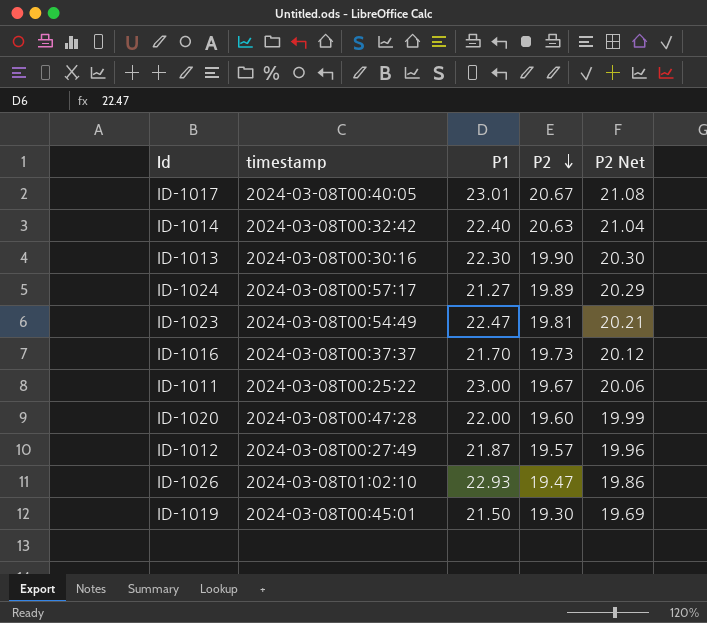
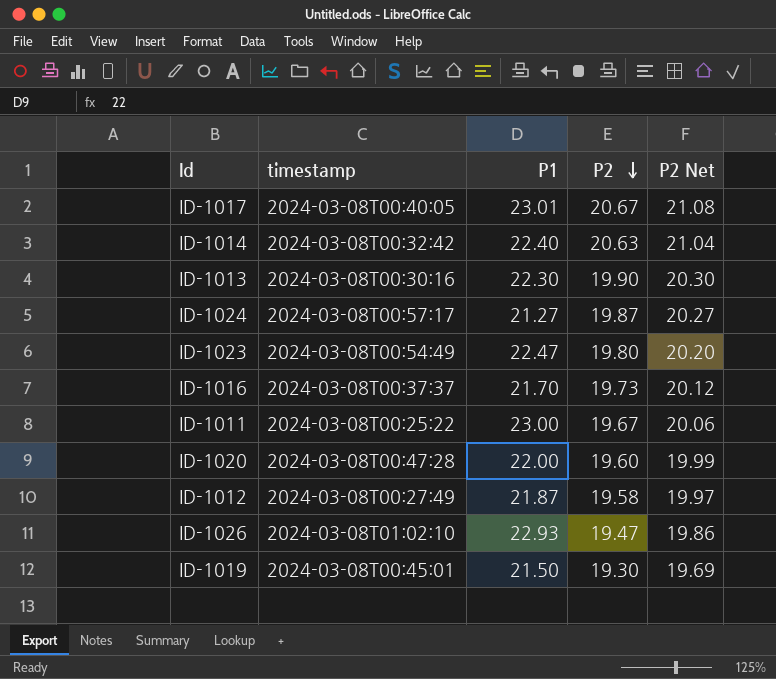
ID-1024 | P2: 19.89 -> 19.87
ID-1024 | P2 Net: 20.29 -> 20.27
ID-1023 | P2: 19.81 -> 19.80
ID-1023 | P2 Net: 20.21 -> 20.20
ID-1012 | P2: 19.57 -> 19.58
ID-1012 | P2 Net: 19.96 -> 19.97

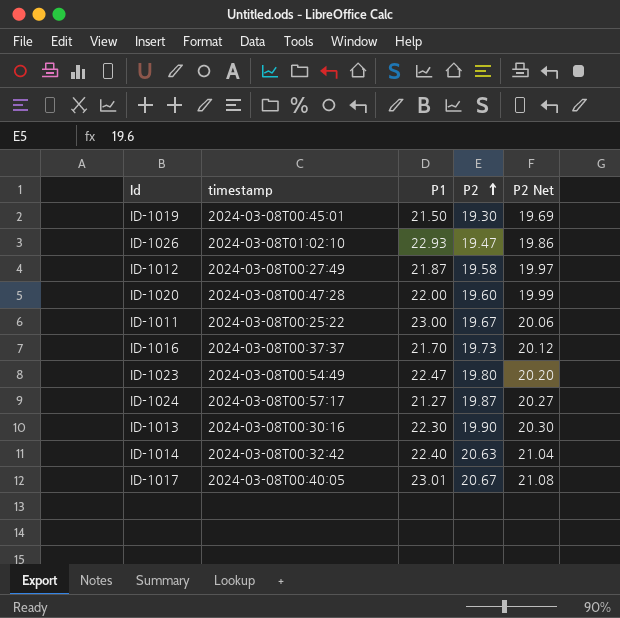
row order: P2 descending -> P2 ascending

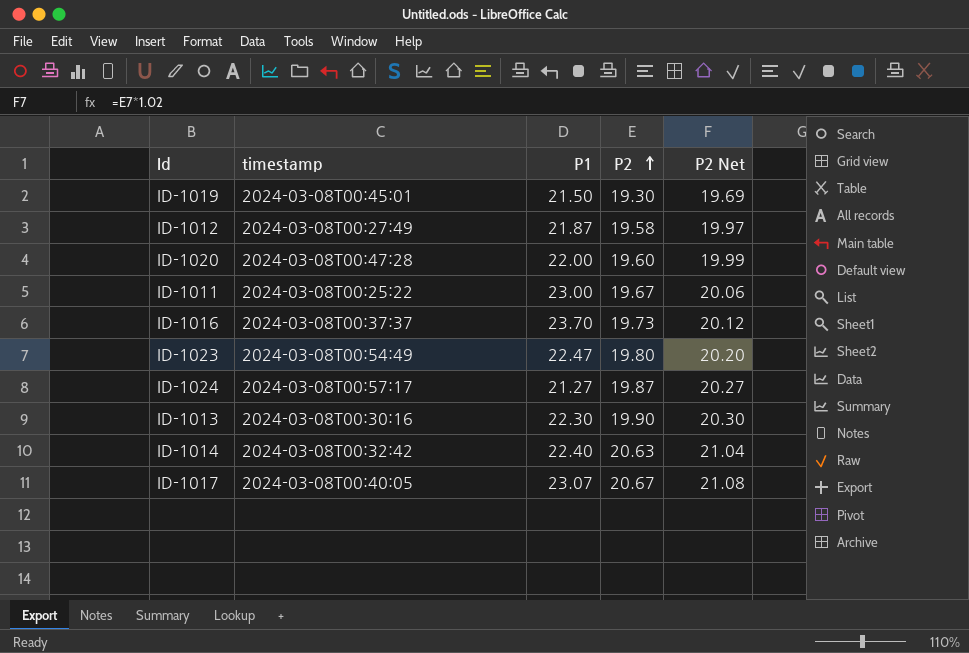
row ID-1026: 2024-03-08T01:02:10 | 22.93 | 19.47 | 19.86 -> none
ID-1016 | P1: 21.70 -> 23.70
ID-1017 | P1: 23.01 -> 23.07

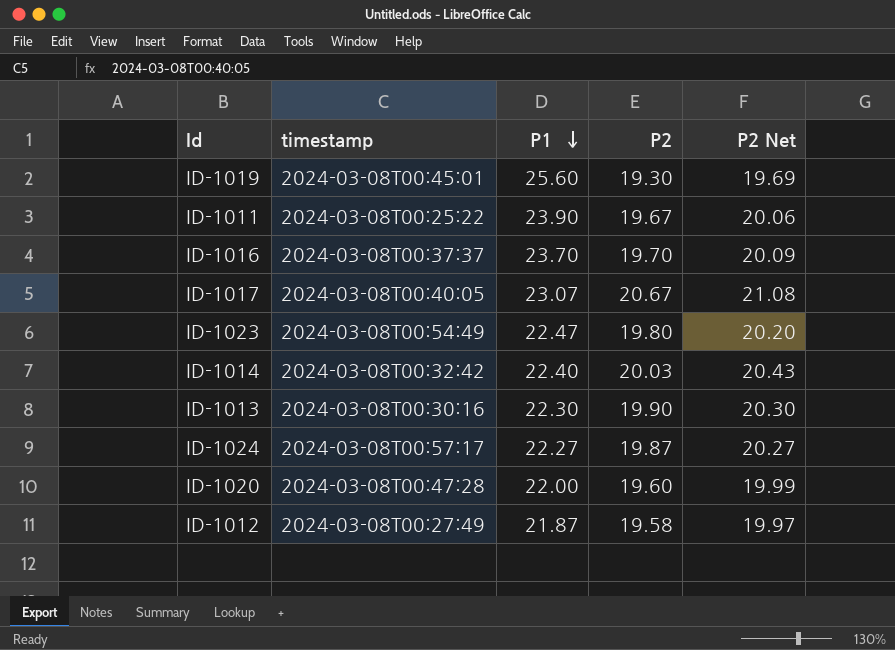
row order: P2 ascending -> P1 descending
ID-1019 | P1: 21.50 -> 25.60
ID-1011 | P1: 23.00 -> 23.90
ID-1016 | P2: 19.73 -> 19.70
ID-1016 | P2 Net: 20.12 -> 20.09
ID-1014 | P2: 20.63 -> 20.03
ID-1014 | P2 Net: 21.04 -> 20.43
ID-1024 | P1: 21.27 -> 22.27

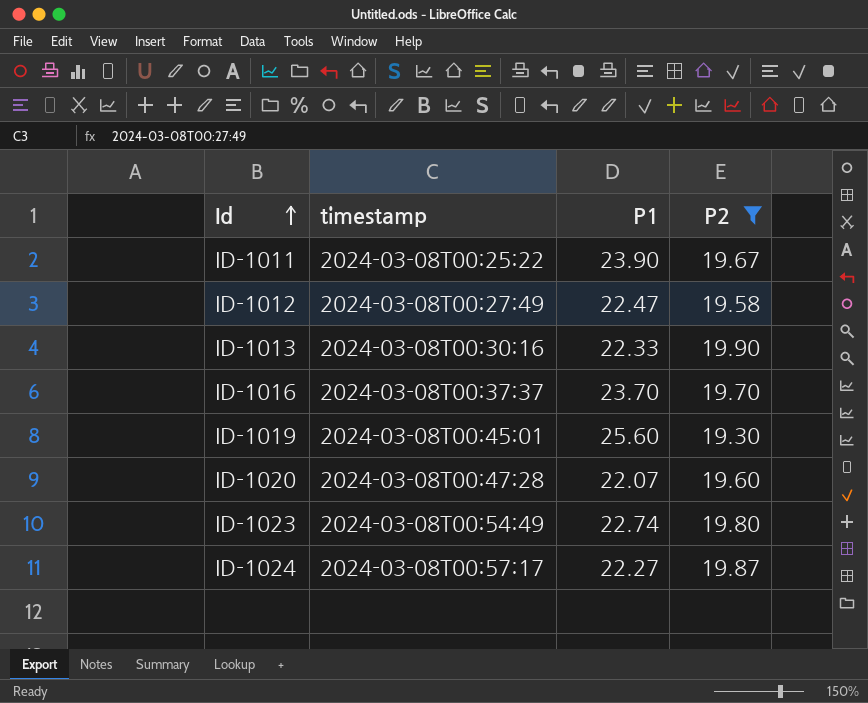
filter: none -> P2 <= 19.90
row order: P1 descending -> Id ascending
column P2 Net | formula: [P2] * 1.02 -> none
ID-1012 | P1: 21.87 -> 22.47
ID-1013 | P1: 22.30 -> 22.33
ID-1020 | P1: 22.00 -> 22.07
ID-1023 | P1: 22.47 -> 22.74

